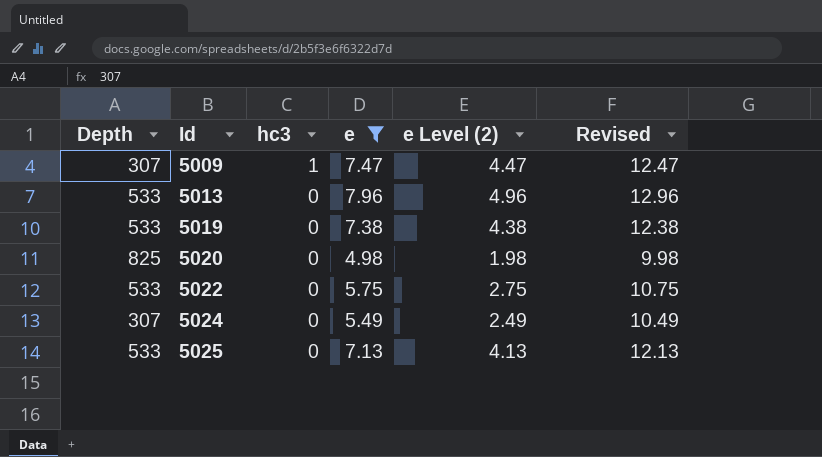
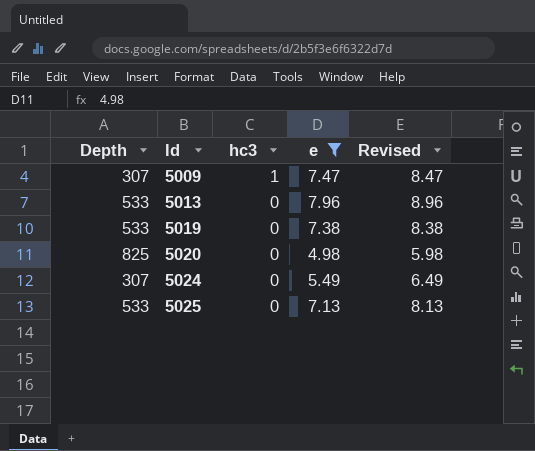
column e Level (2) | formula: [e] - 3 -> none
column Revised | formula: [e] + 5 -> [e] + 1
row 5022: 533 | 0 | 5.75 | 2.75 | 10.75 -> none

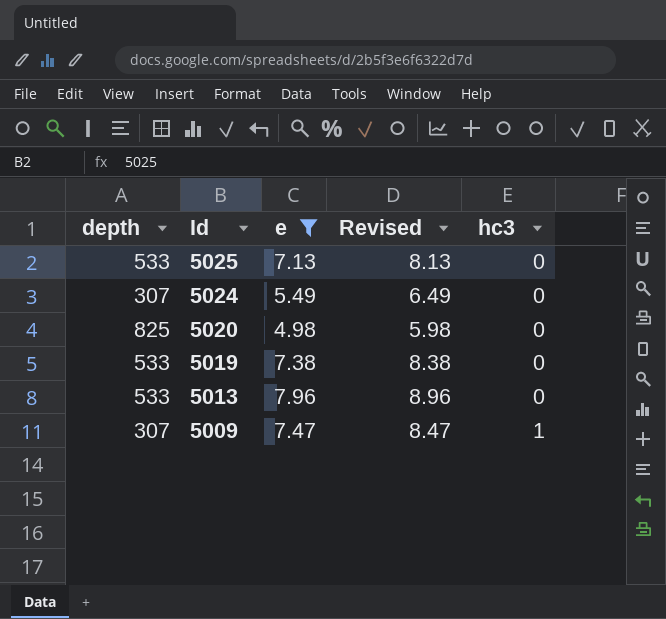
row order: Id ascending -> Id descending
column name: Depth -> depth
column hc3 | position: 3 -> 5

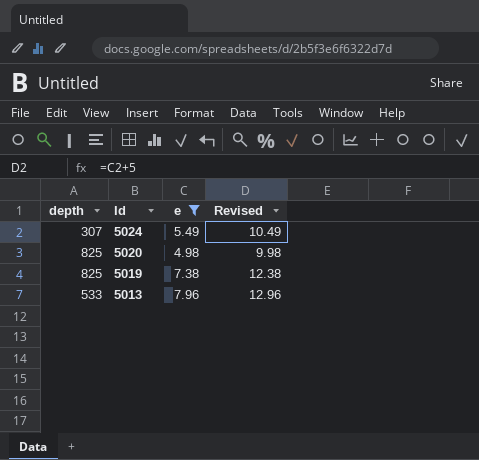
column hc3 | position: 5 -> none
column Revised | formula: [e] + 1 -> [e] + 5
row 5025: 533 | 7.13 | 8.13 | 0 -> none
row 5009: 307 | 7.47 | 8.47 | 1 -> none
5019 | depth: 533 -> 825

